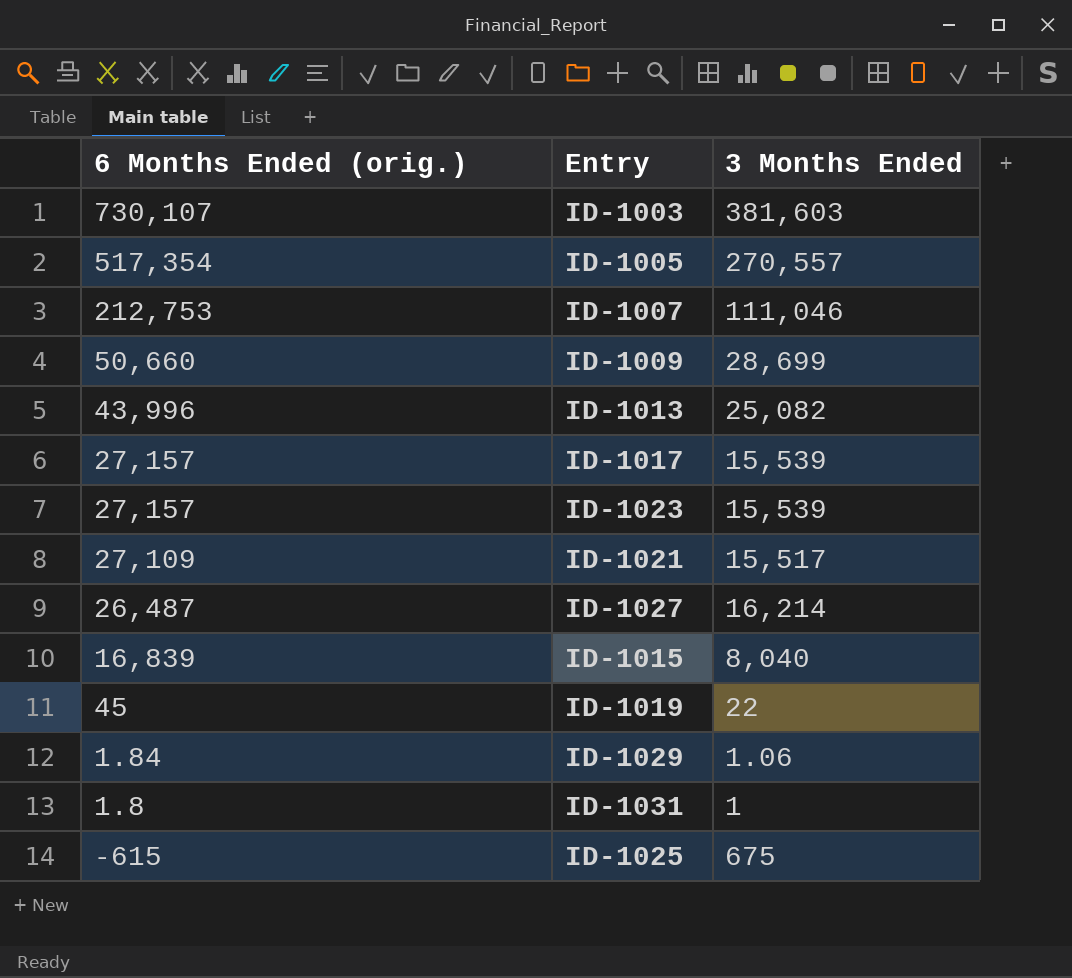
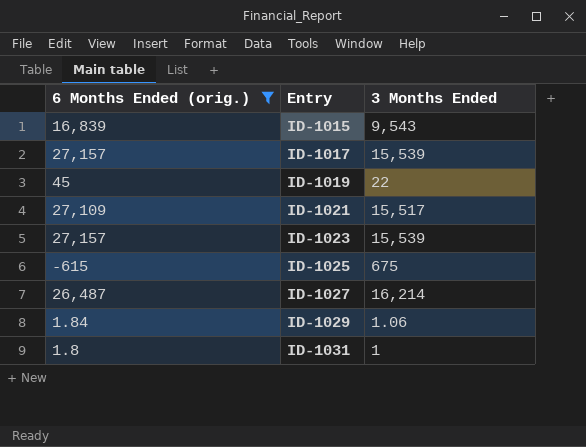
filter: none -> 6 Months Ended (orig.) <= 27,157
row order: 6 Months Ended (orig.) descending -> Entry ascending
ID-1015 | 3 Months Ended: 8,040 -> 9,543

